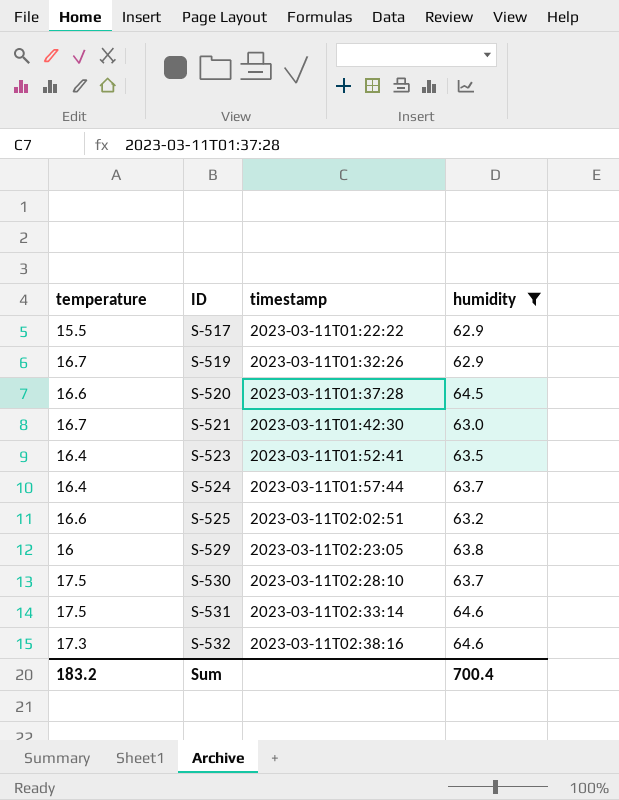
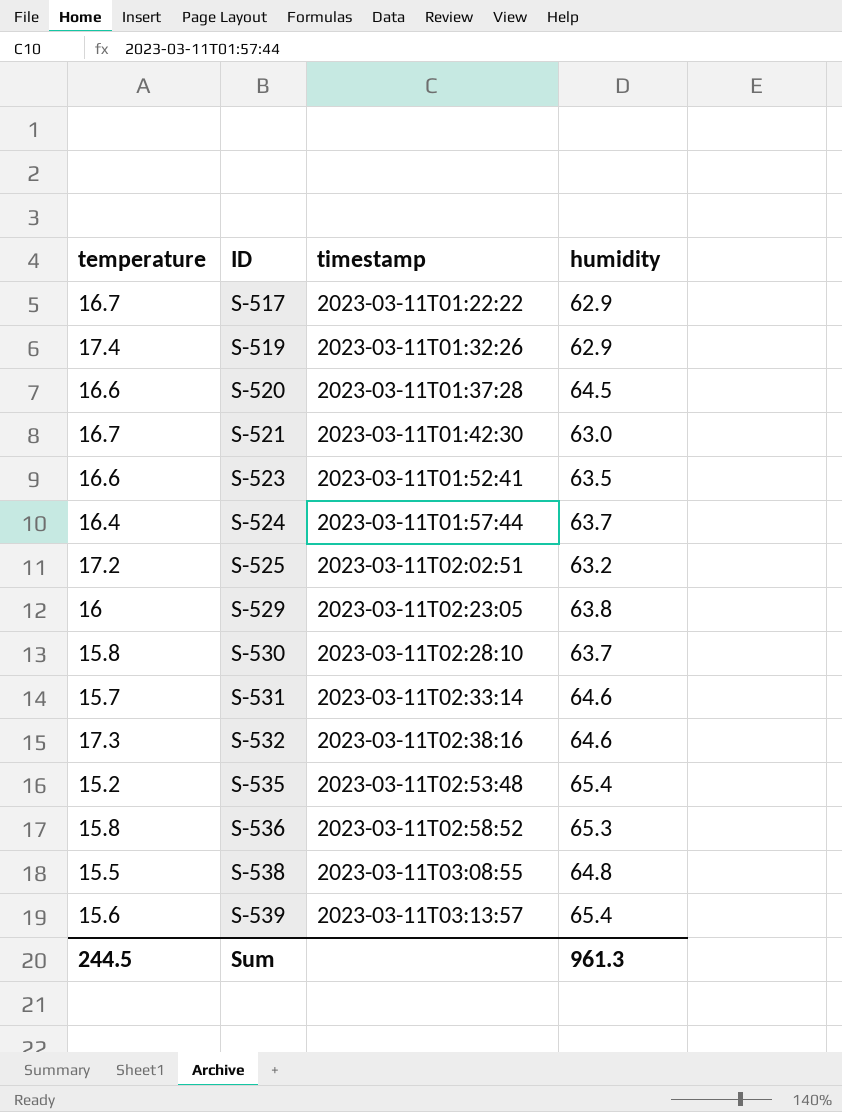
filter: humidity <= 64.6 -> none
S-517 | temperature: 15.5 -> 16.7
S-519 | temperature: 16.7 -> 17.4
S-523 | temperature: 16.4 -> 16.6
S-525 | temperature: 16.6 -> 17.2
S-530 | temperature: 17.5 -> 15.8
S-531 | temperature: 17.5 -> 15.7
Sum | temperature: 183.2 -> 244.5
Sum | humidity: 700.4 -> 961.3

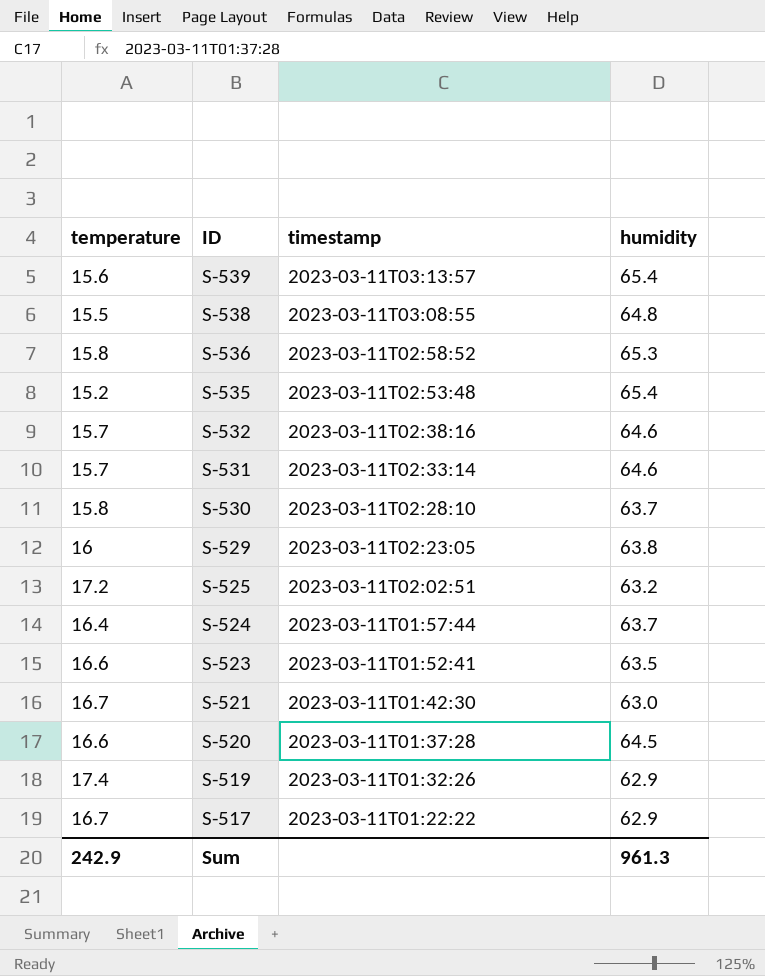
row order: ID ascending -> ID descending
S-532 | temperature: 17.3 -> 15.7
Sum | temperature: 244.5 -> 242.9

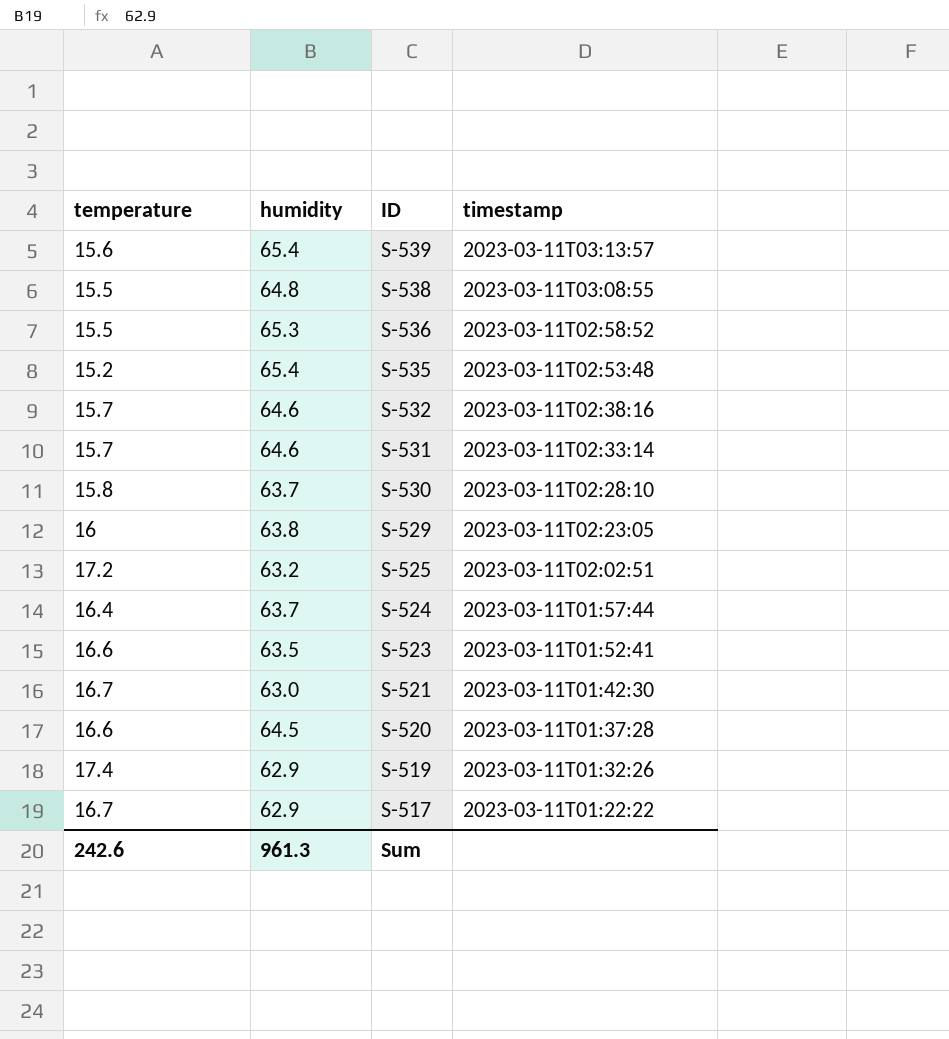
column humidity | position: 4 -> 2
S-536 | temperature: 15.8 -> 15.5
Sum | temperature: 242.9 -> 242.6

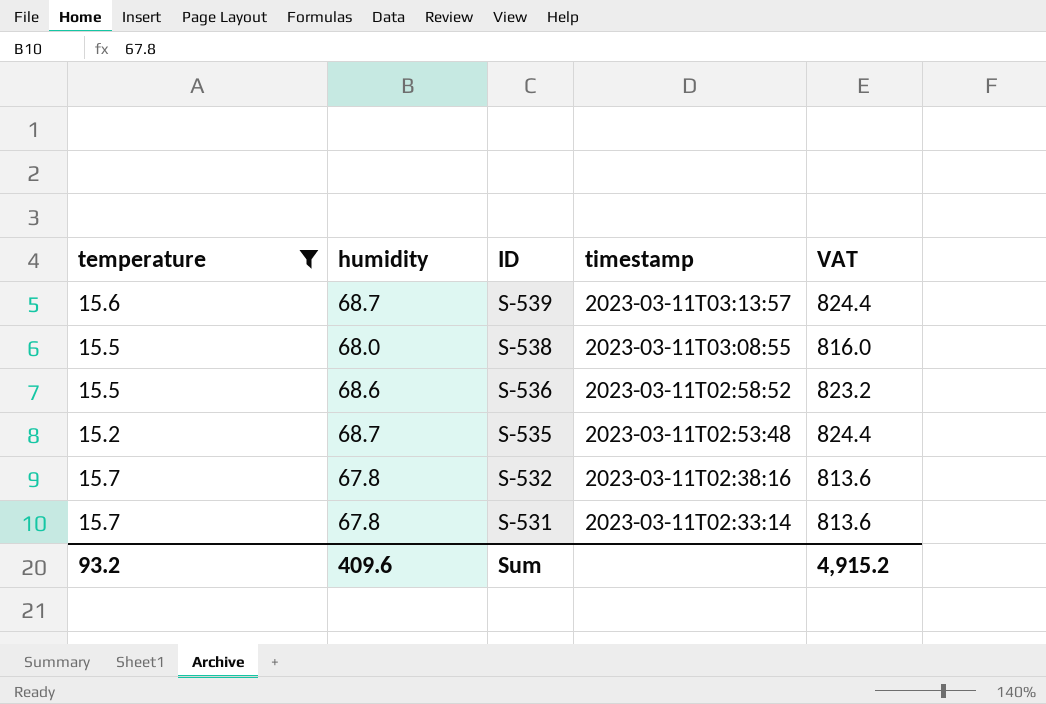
filter: none -> temperature <= 15.7
column VAT | formula: none -> [humidity] * 12
S-539 | humidity: 65.4 -> 68.7
S-538 | humidity: 64.8 -> 68.0
S-536 | humidity: 65.3 -> 68.6
S-535 | humidity: 65.4 -> 68.7
S-532 | humidity: 64.6 -> 67.8
S-531 | humidity: 64.6 -> 67.8
Sum | temperature: 242.6 -> 93.2
Sum | humidity: 961.3 -> 409.6

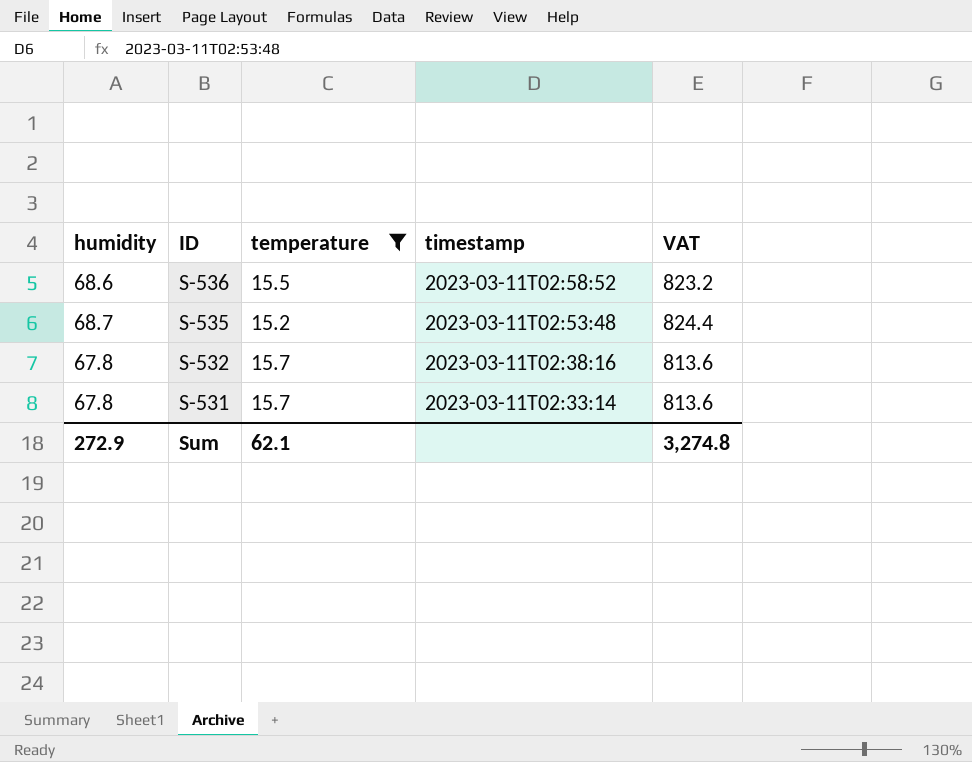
column temperature | position: 1 -> 3
row S-539: 15.6 | 68.7 | 2023-03-11T03:13:57 | 824.4 -> none
row S-538: 15.5 | 68.0 | 2023-03-11T03:08:55 | 816.0 -> none
Sum | humidity: 409.6 -> 272.9
Sum | temperature: 93.2 -> 62.1
Sum | VAT: 4,915.2 -> 3,274.8

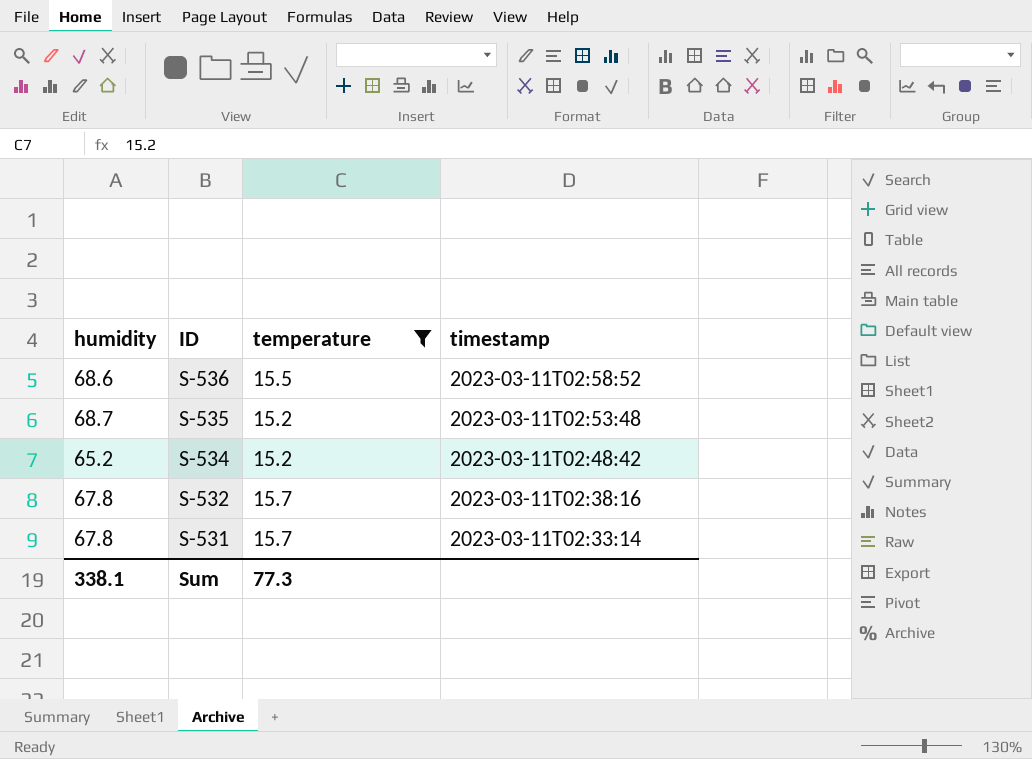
column VAT | formula: [humidity] * 12 -> none
row S-534: none -> 65.2 | 15.2 | 2023-03-11T02:48:42
Sum | humidity: 272.9 -> 338.1
Sum | temperature: 62.1 -> 77.3

